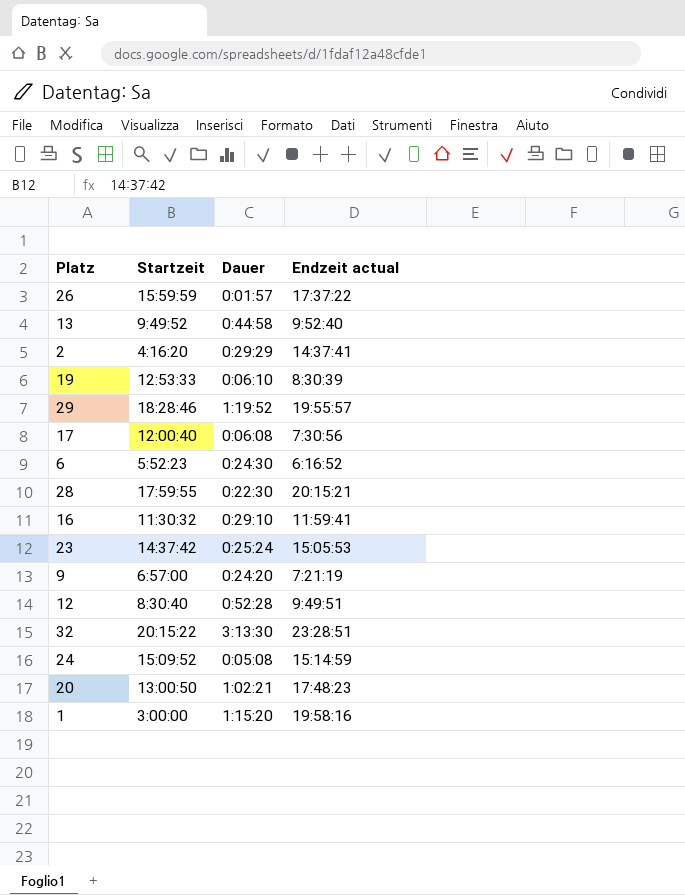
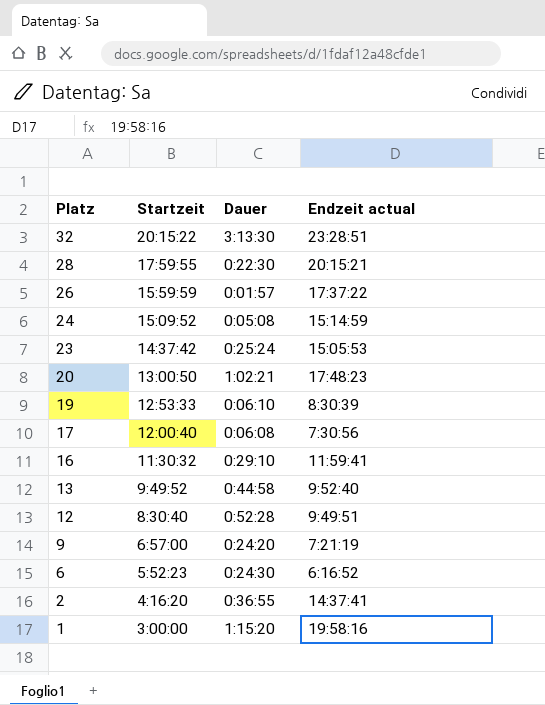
row order: none -> Platz descending
row 29: 18:28:46 | 1:19:52 | 19:55:57 -> none
2 | Dauer: 0:29:29 -> 0:36:55

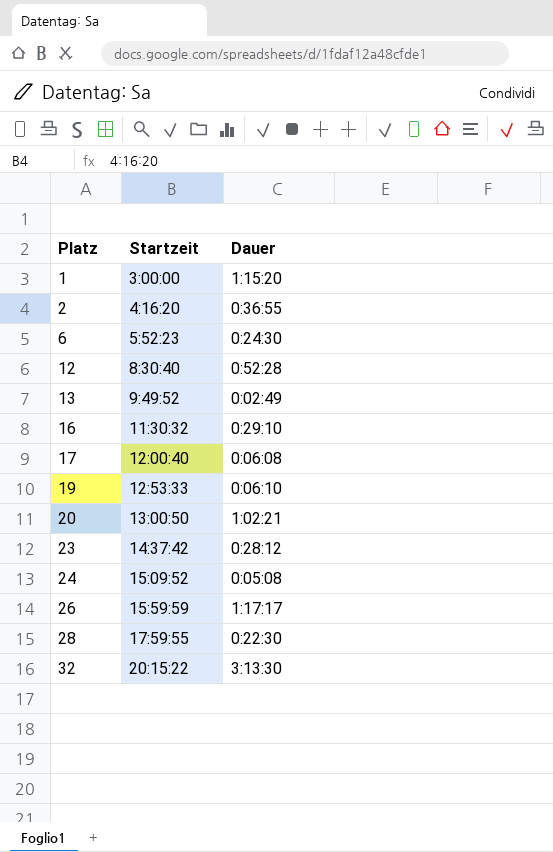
row order: Platz descending -> Platz ascending
column Endzeit actual | position: 4 -> none
row 9: 6:57:00 | 0:24:20 | 7:21:19 -> none
13 | Dauer: 0:44:58 -> 0:02:49
23 | Dauer: 0:25:24 -> 0:28:12
26 | Dauer: 0:01:57 -> 1:17:17

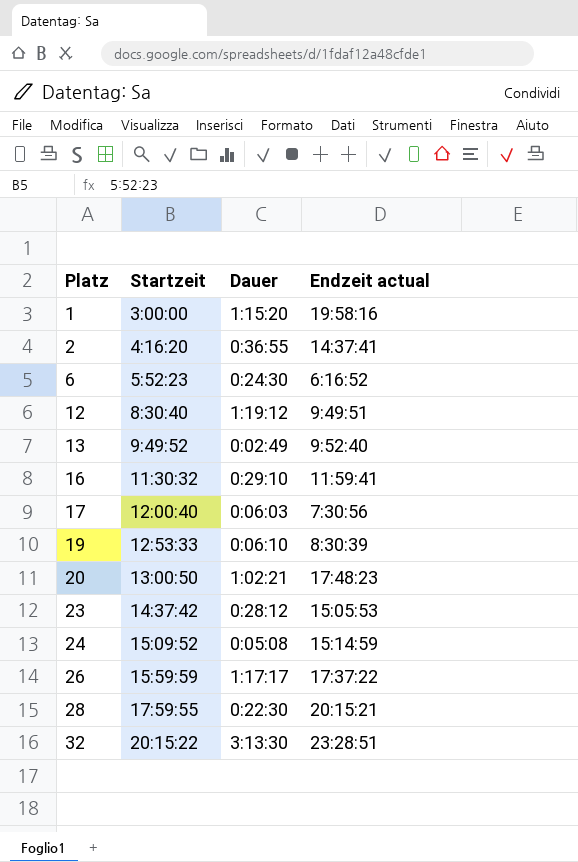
column Endzeit actual | position: none -> 4
12 | Dauer: 0:52:28 -> 1:19:12
17 | Dauer: 0:06:08 -> 0:06:03

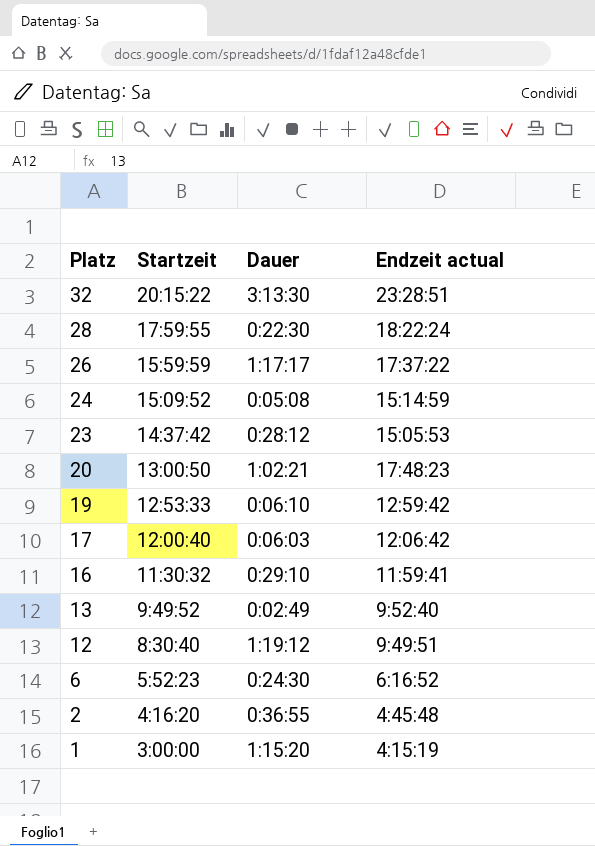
row order: Platz ascending -> Platz descending
28 | Endzeit actual: 20:15:21 -> 18:22:24
19 | Endzeit actual: 8:30:39 -> 12:59:42
17 | Endzeit actual: 7:30:56 -> 12:06:42
2 | Endzeit actual: 14:37:41 -> 4:45:48
1 | Endzeit actual: 19:58:16 -> 4:15:19

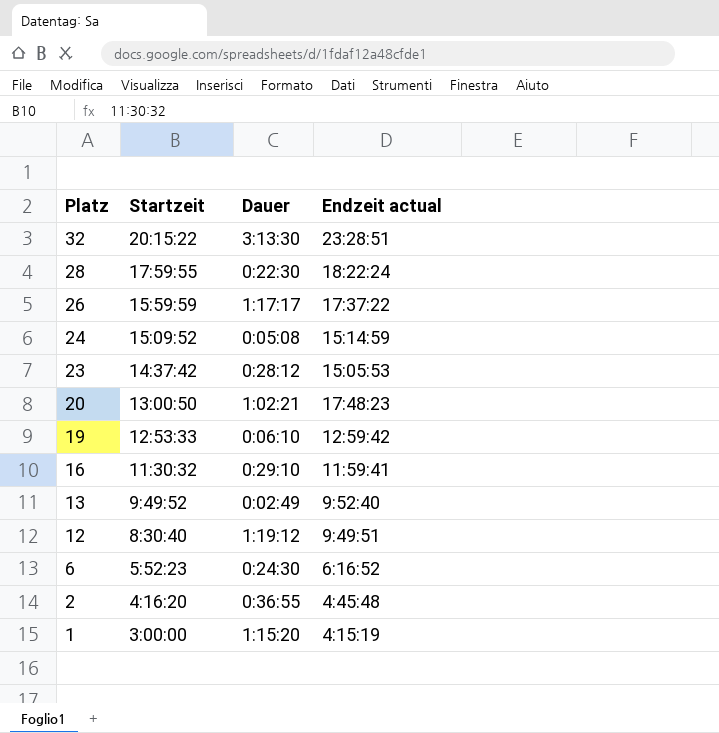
row 17: 12:00:40 | 0:06:03 | 12:06:42 -> none

